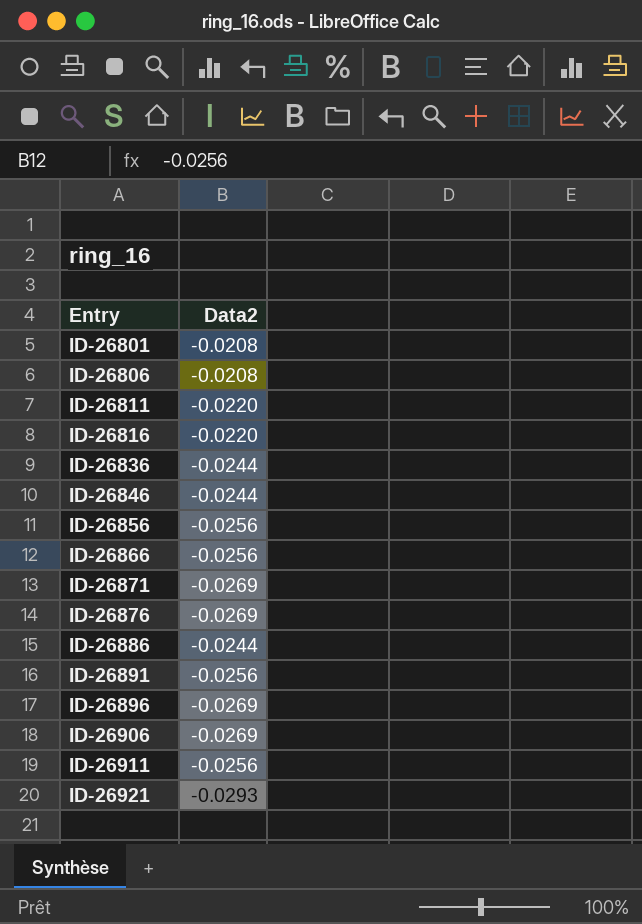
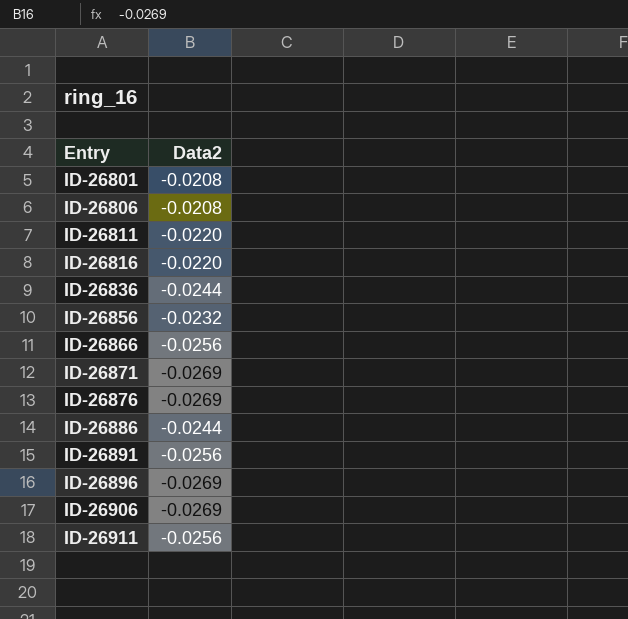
row ID-26846: -0.0244 -> none
row ID-26921: -0.0293 -> none
ID-26856 | Data2: -0.0256 -> -0.0232

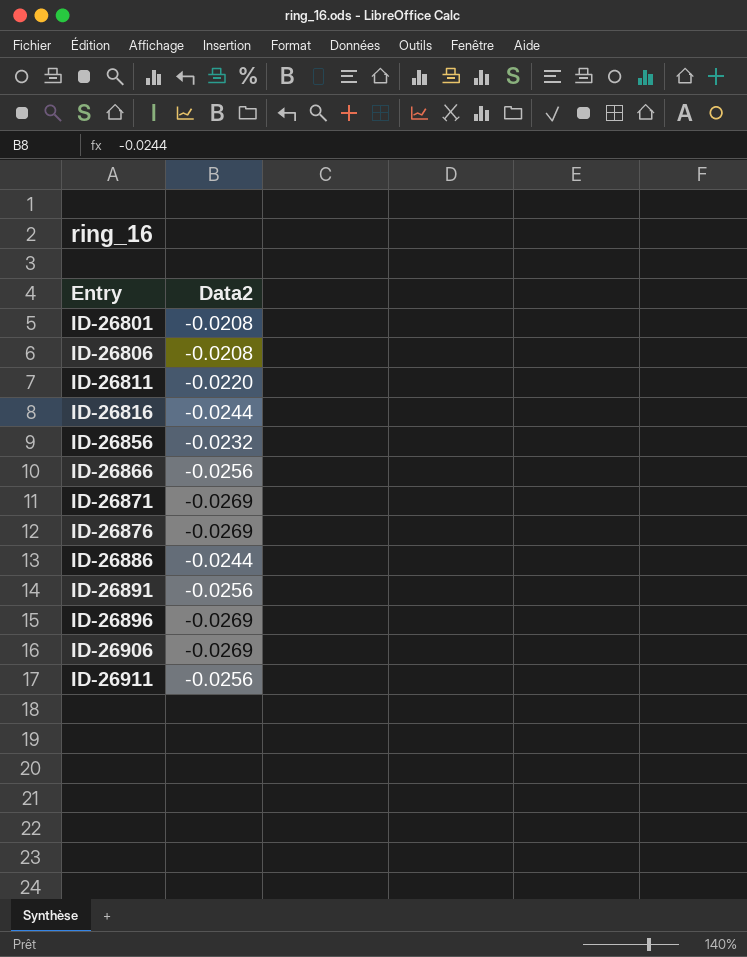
row ID-26836: -0.0244 -> none
ID-26816 | Data2: -0.0220 -> -0.0244

